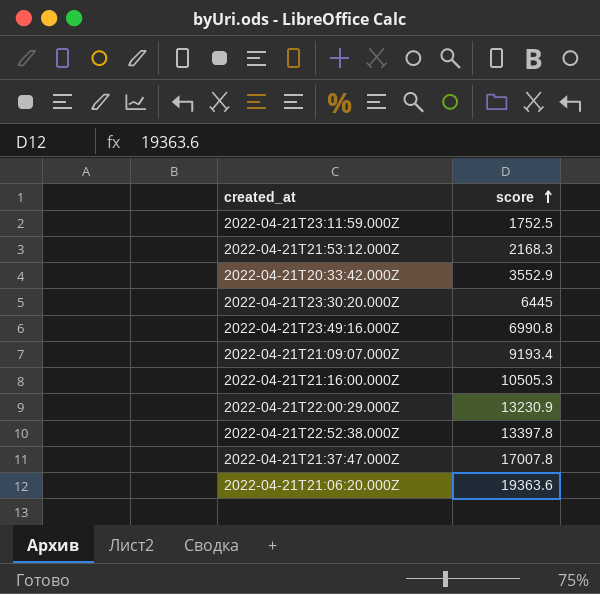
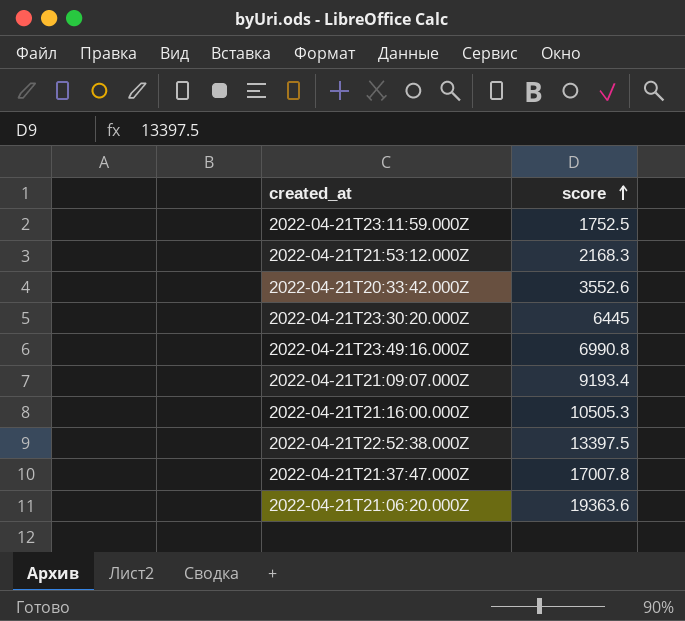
row 2022-04-21T22:00:29.000Z: 13230.9 -> none
2022-04-21T20:33:42.000Z | score: 3552.9 -> 3552.6
2022-04-21T22:52:38.000Z | score: 13397.8 -> 13397.5

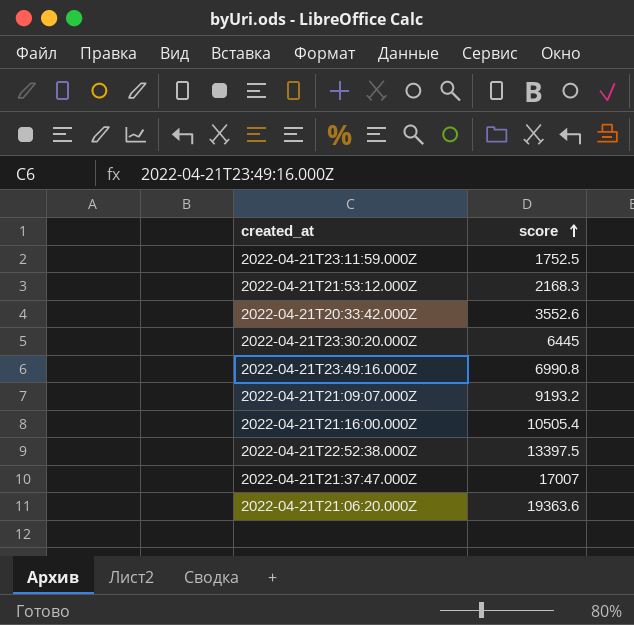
2022-04-21T21:09:07.000Z | score: 9193.4 -> 9193.2
2022-04-21T21:16:00.000Z | score: 10505.3 -> 10505.4
2022-04-21T21:37:47.000Z | score: 17007.8 -> 17007

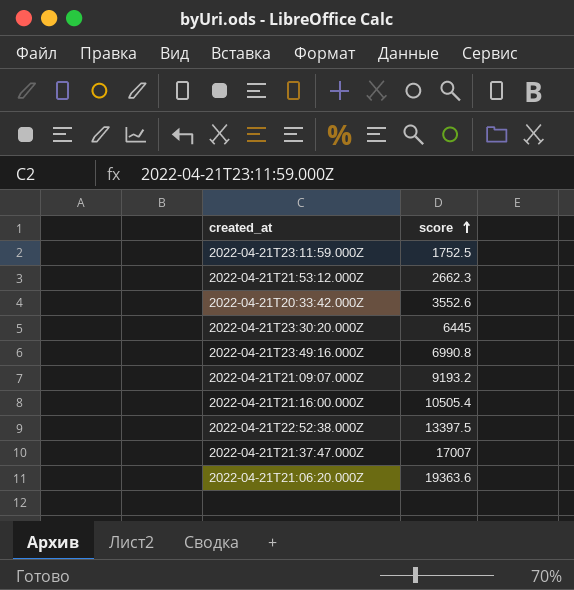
2022-04-21T21:53:12.000Z | score: 2168.3 -> 2662.3

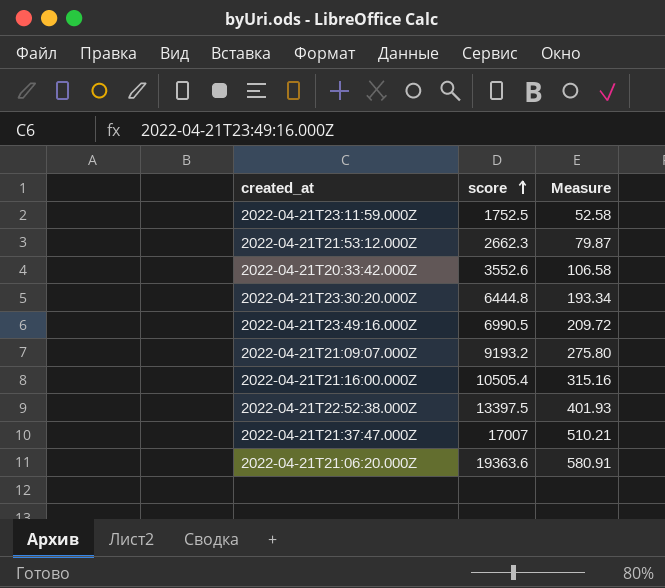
column Measure | formula: none -> [score] * 0.03
2022-04-21T23:30:20.000Z | score: 6445 -> 6444.8
2022-04-21T23:49:16.000Z | score: 6990.8 -> 6990.5

